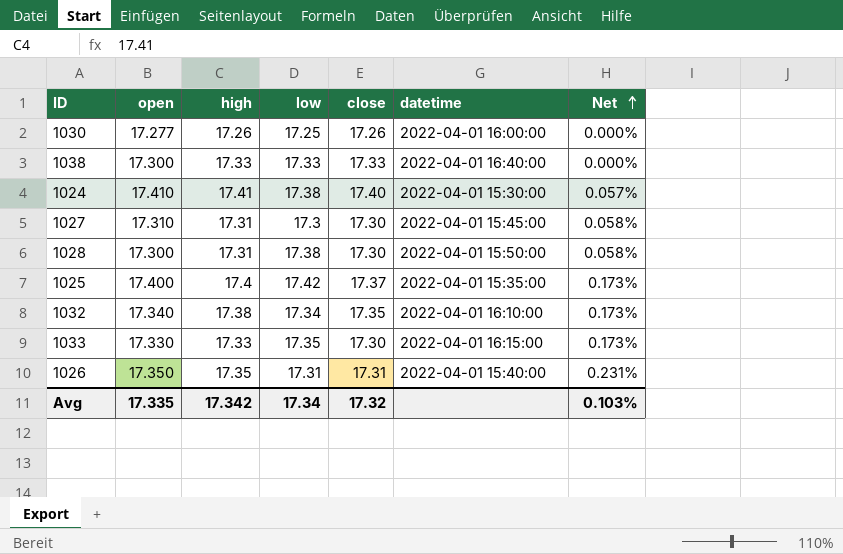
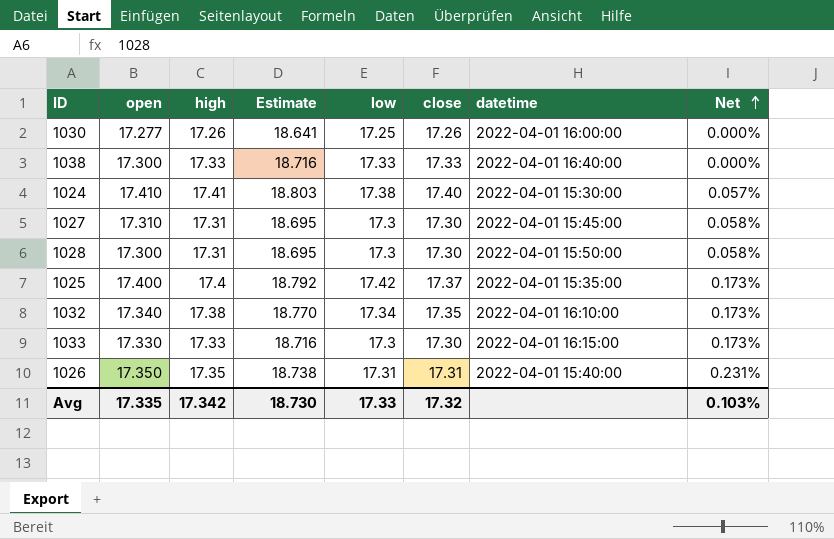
column Estimate | formula: none -> [high] * 1.08
1028 | low: 17.38 -> 17.3
1033 | low: 17.35 -> 17.3
Avg | low: 17.34 -> 17.33

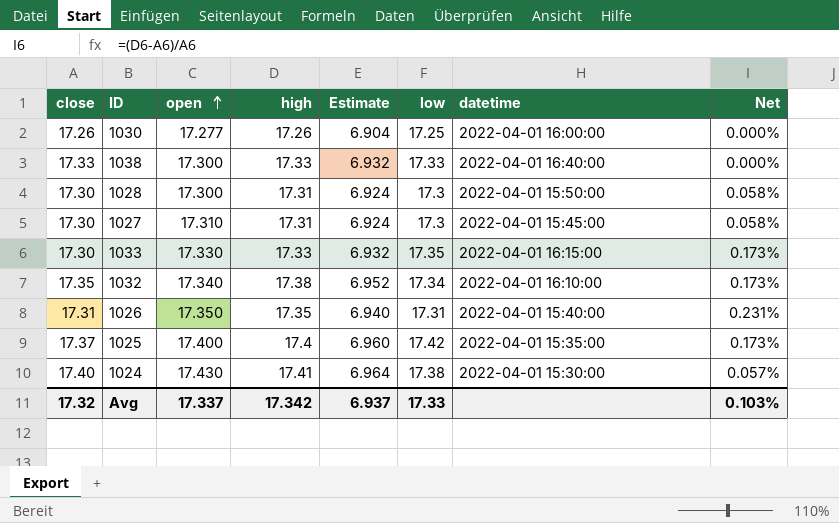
row order: Net ascending -> open ascending
column close | position: 6 -> 1
column Estimate | formula: [high] * 1.08 -> [high] * 0.4
1033 | low: 17.3 -> 17.35
1024 | open: 17.410 -> 17.430
Avg | open: 17.335 -> 17.337
Avg | Estimate: 18.730 -> 6.937

